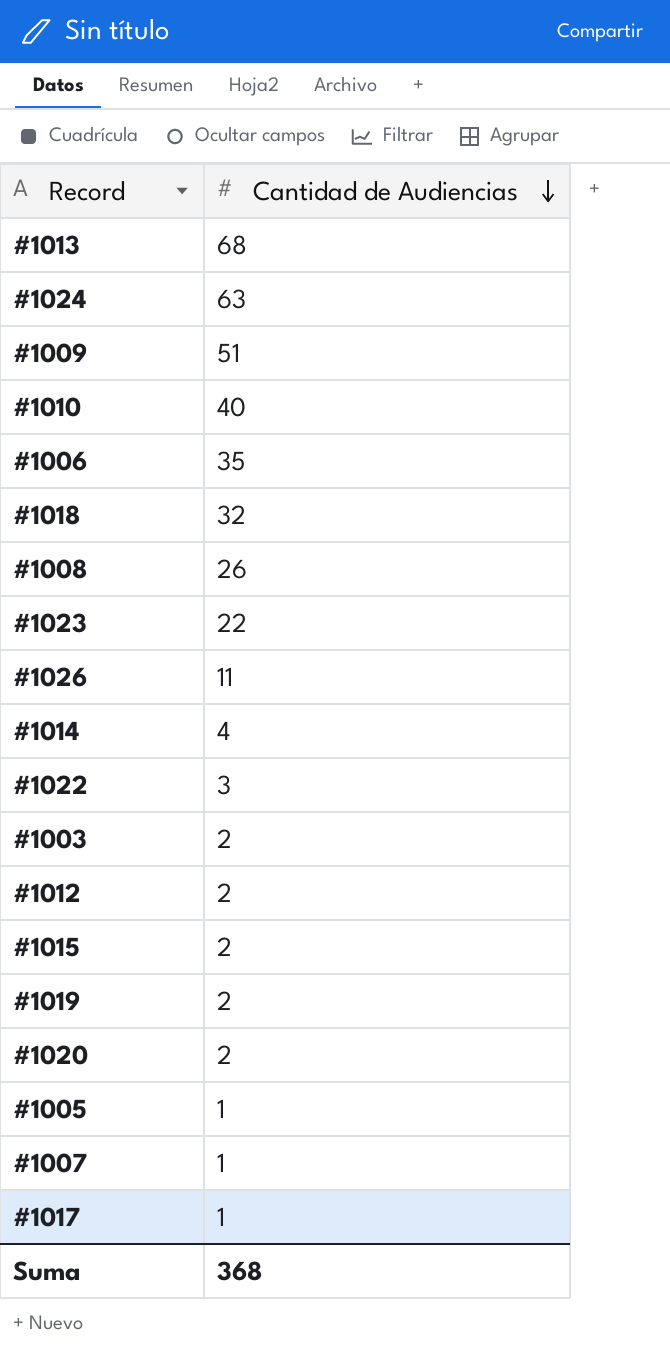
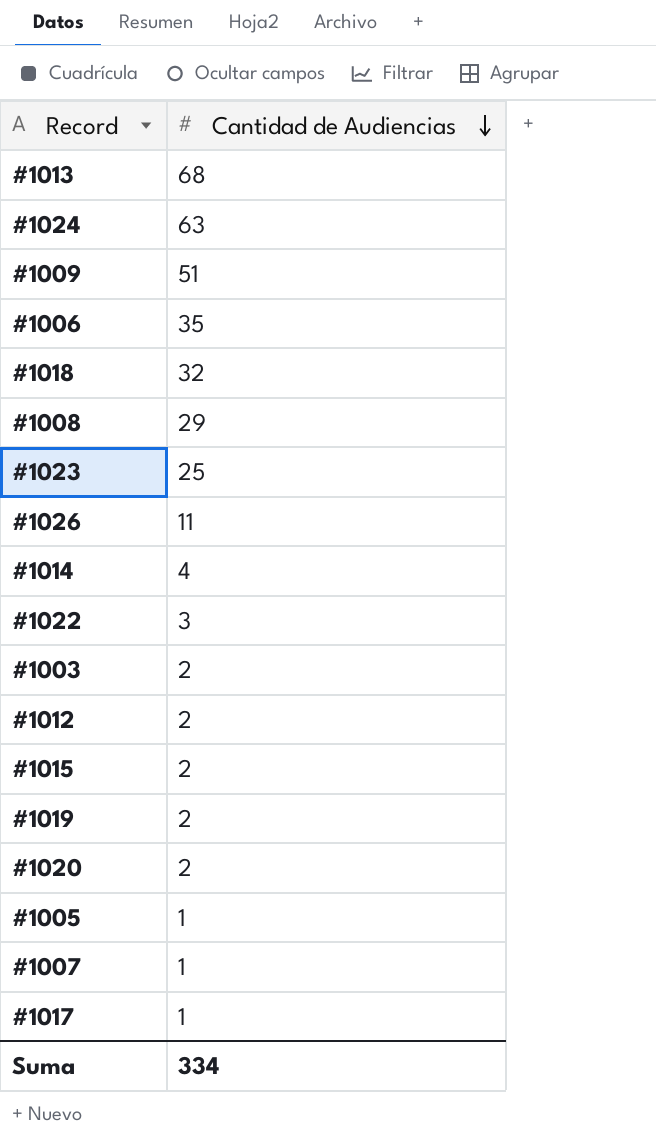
row #1010: 40 -> none
#1008 | Cantidad de Audiencias: 26 -> 29
#1023 | Cantidad de Audiencias: 22 -> 25
Suma | Cantidad de Audiencias: 368 -> 334

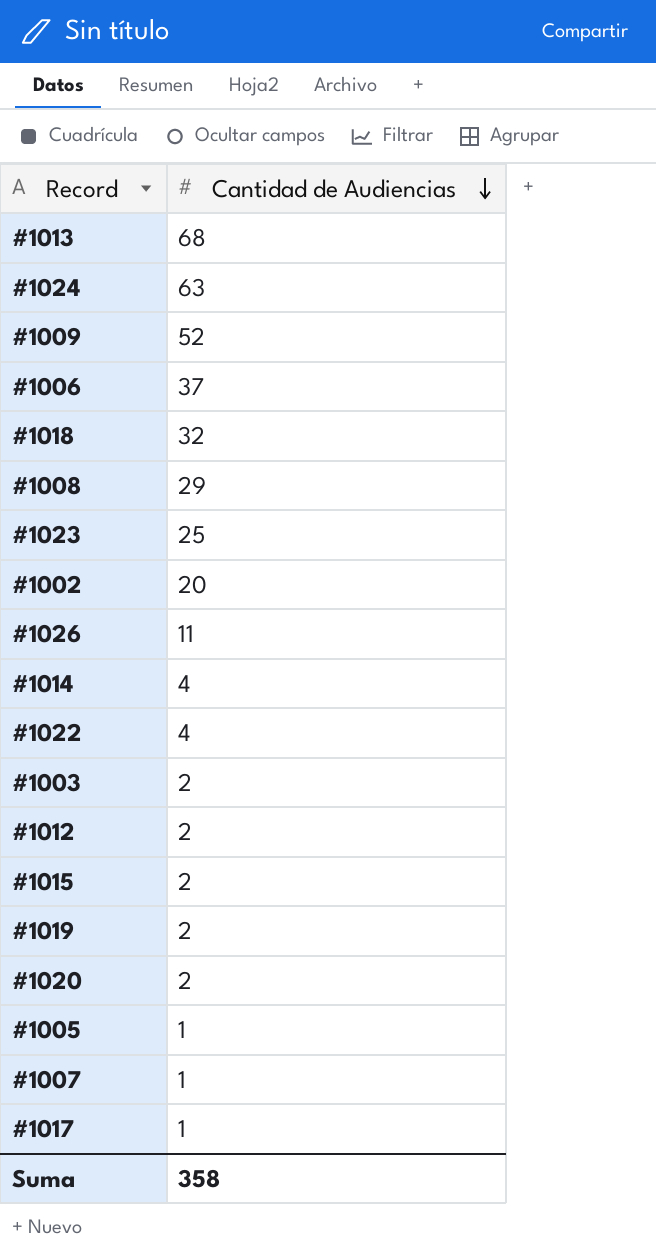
#1009 | Cantidad de Audiencias: 51 -> 52
#1006 | Cantidad de Audiencias: 35 -> 37
row #1002: none -> 20
#1022 | Cantidad de Audiencias: 3 -> 4
Suma | Cantidad de Audiencias: 334 -> 358

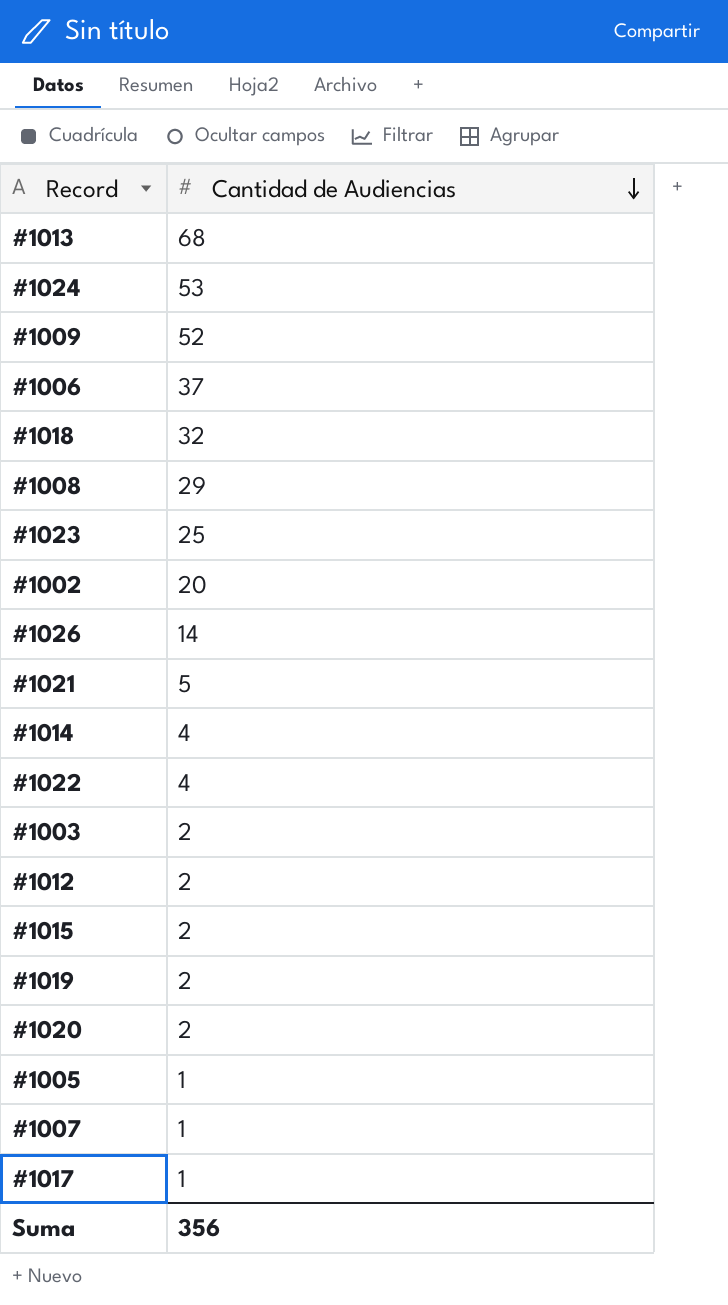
#1024 | Cantidad de Audiencias: 63 -> 53
#1026 | Cantidad de Audiencias: 11 -> 14
row #1021: none -> 5
Suma | Cantidad de Audiencias: 358 -> 356

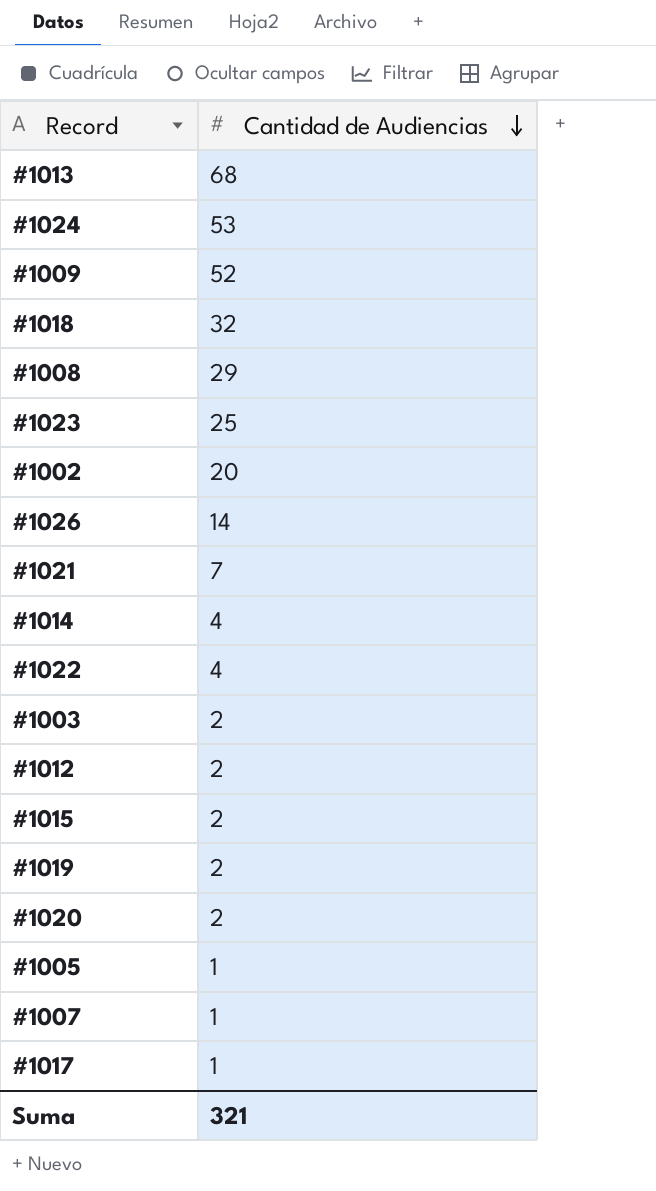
row #1006: 37 -> none
#1021 | Cantidad de Audiencias: 5 -> 7
Suma | Cantidad de Audiencias: 356 -> 321

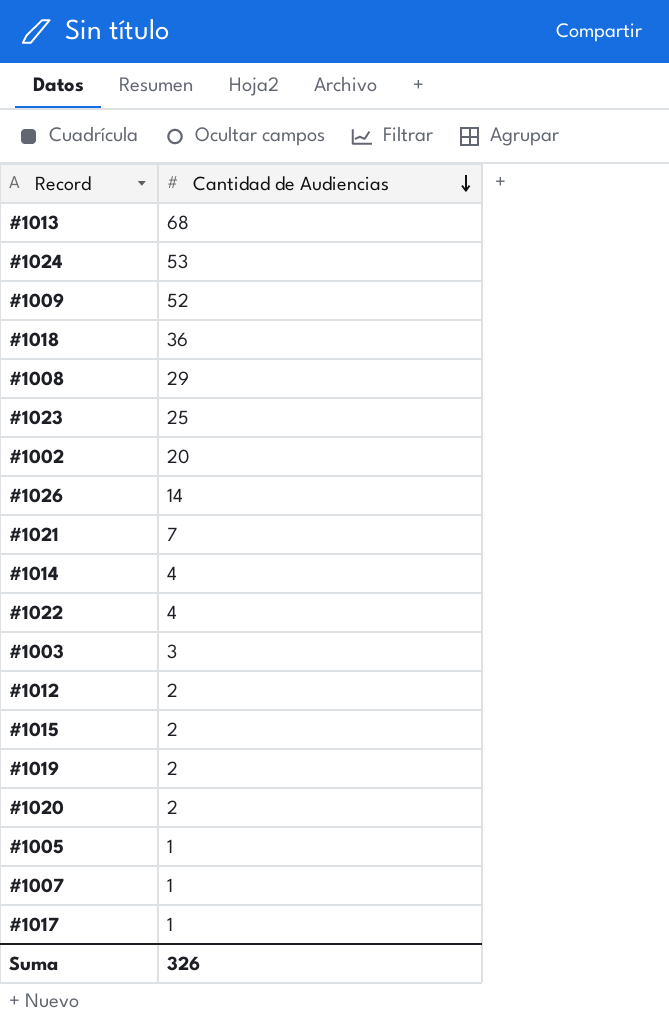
#1018 | Cantidad de Audiencias: 32 -> 36
#1003 | Cantidad de Audiencias: 2 -> 3
Suma | Cantidad de Audiencias: 321 -> 326

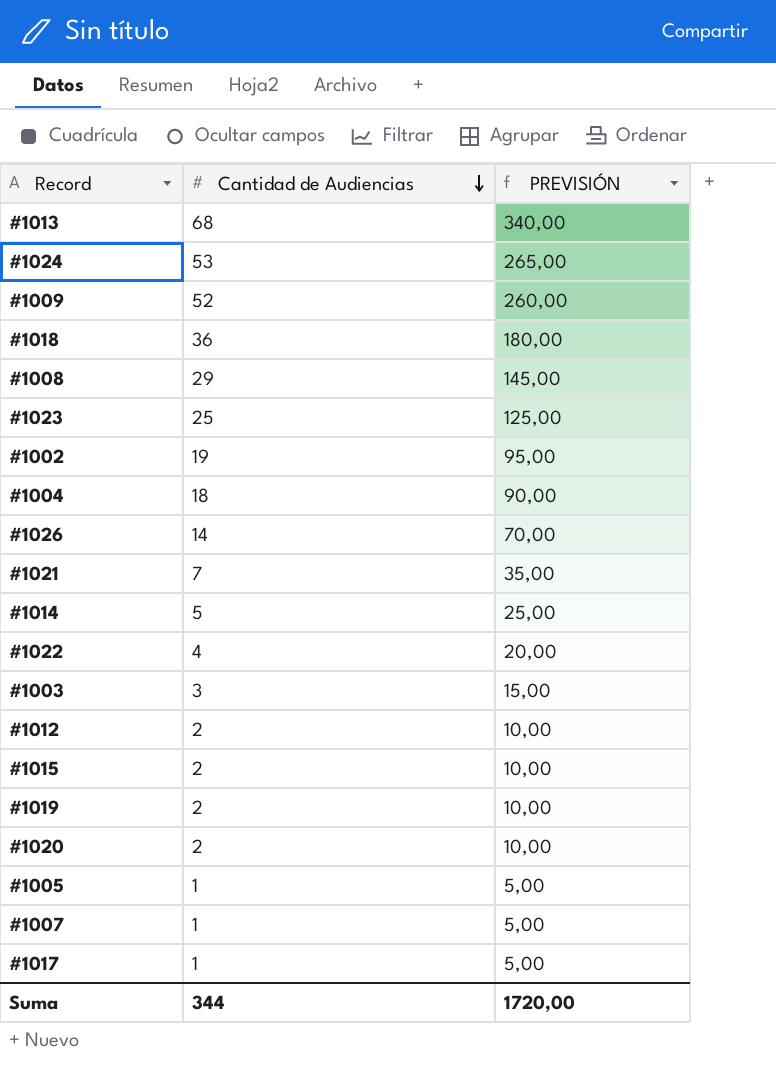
column PREVISIÓN | formula: none -> [Cantidad de Audiencias] * 5
#1002 | Cantidad de Audiencias: 20 -> 19
row #1004: none -> 18 | 90,00
#1014 | Cantidad de Audiencias: 4 -> 5
Suma | Cantidad de Audiencias: 326 -> 344

